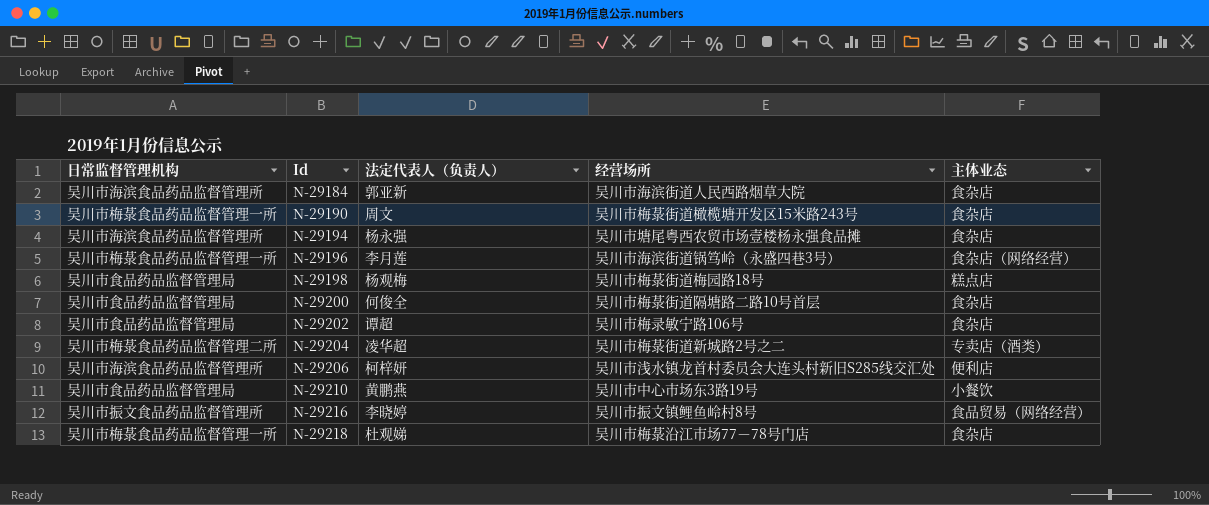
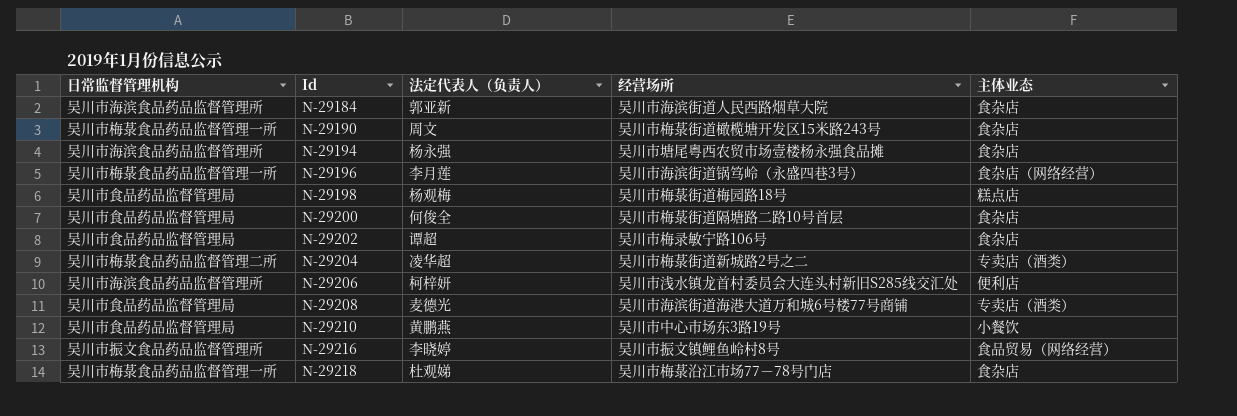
row N-29208: none -> 吴川市食品药品监督管理局 | 麦德光 | 吴川市海滨街道海港大道万和城6号楼77号商铺 | 专卖店（酒类）

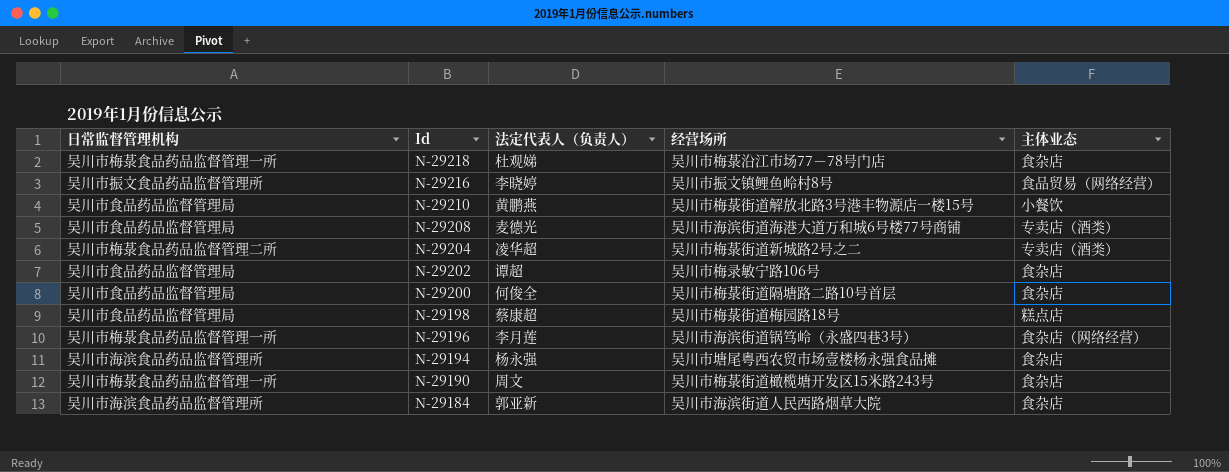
row order: Id ascending -> Id descending
row N-29206: 吴川市海滨食品药品监督管理所 | 柯梓妍 | 吴川市浅水镇龙首村委员会大连头村新旧S285线交汇处 | 便利店 -> none
N-29210 | 经营场所: 吴川市中心市场东3路19号 -> 吴川市梅菉街道解放北路3号港丰物源店一楼15号
N-29198 | 法定代表人（负责人）: 杨观梅 -> 蔡康超

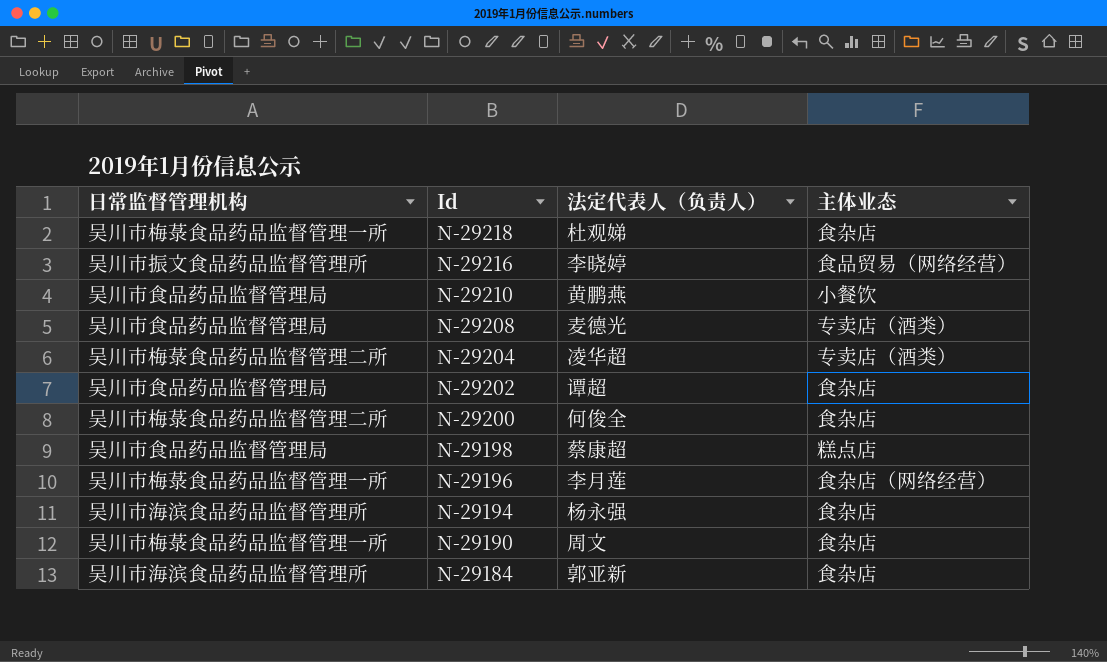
column 经营场所 | position: 4 -> none
N-29200 | 日常监督管理机构: 吴川市食品药品监督管理局 -> 吴川市梅菉食品药品监督管理二所

